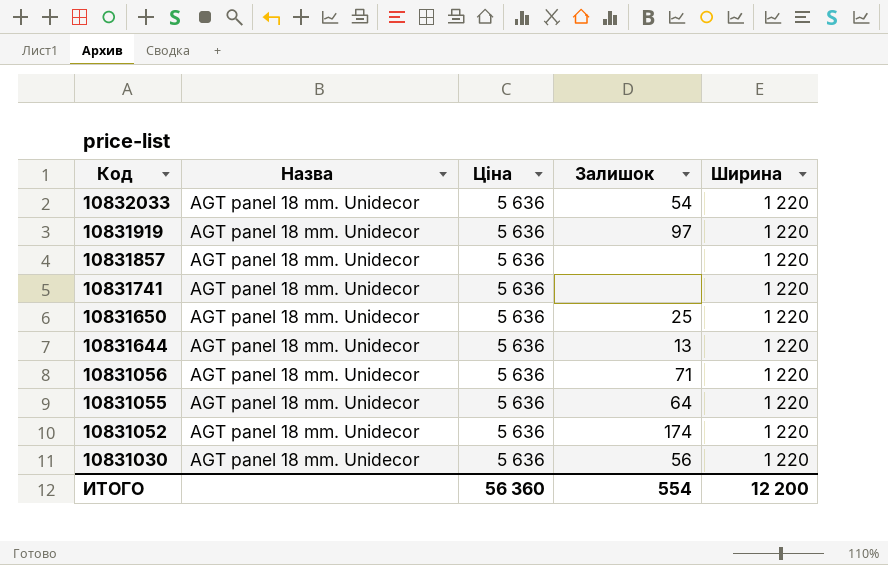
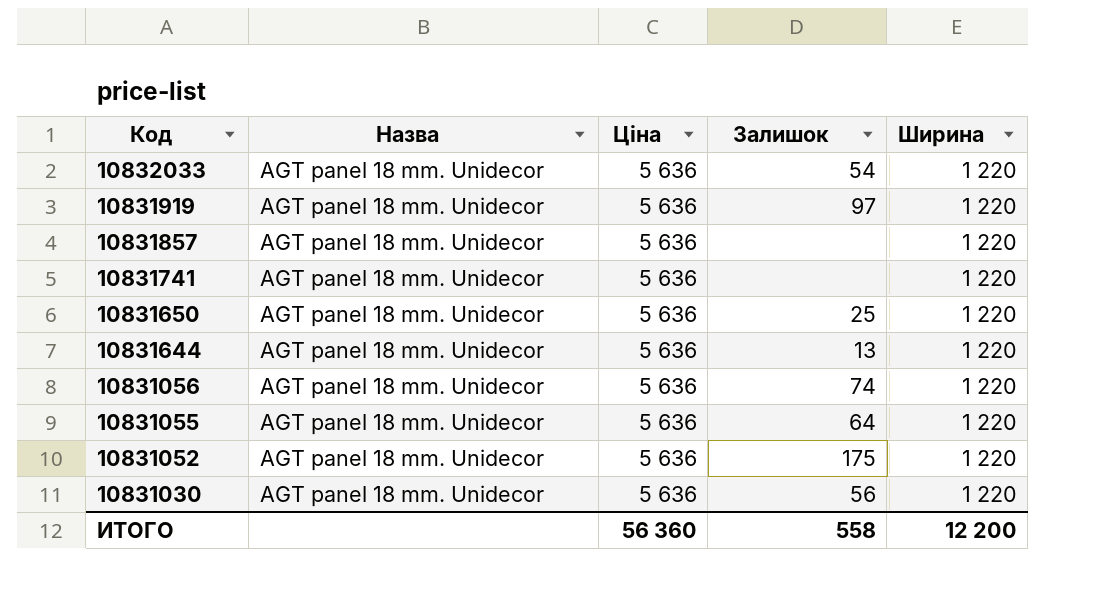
10831056 | Залишок: 71 -> 74
10831052 | Залишок: 174 -> 175
ИТОГО | Залишок: 554 -> 558

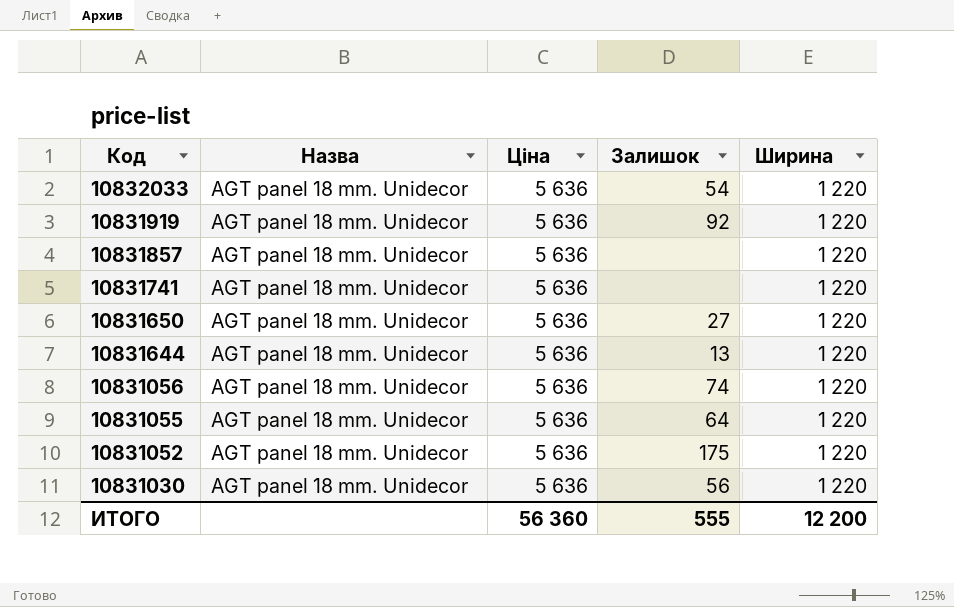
10831919 | Залишок: 97 -> 92
10831650 | Залишок: 25 -> 27
ИТОГО | Залишок: 558 -> 555

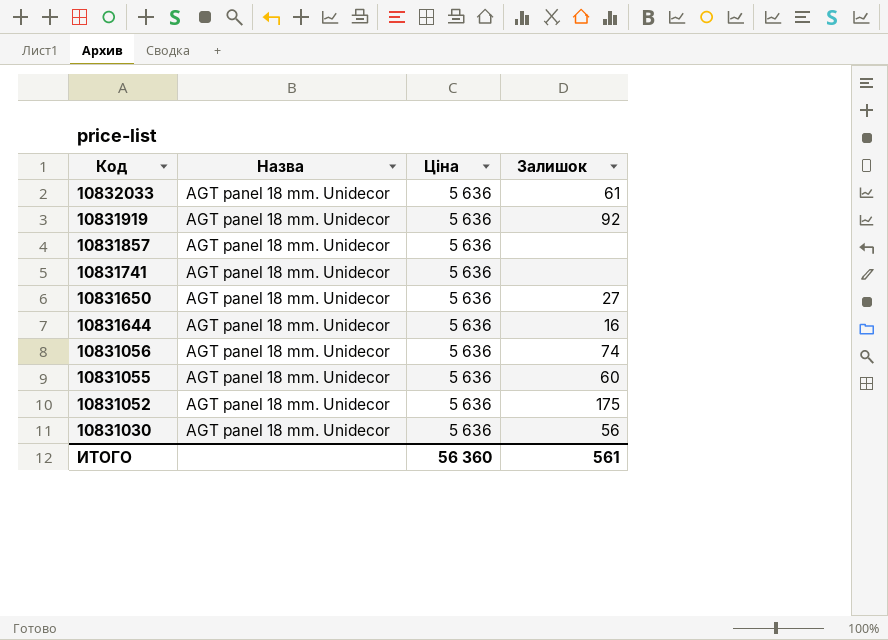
column Ширина | position: 5 -> none
10832033 | Залишок: 54 -> 61
10831644 | Залишок: 13 -> 16
10831055 | Залишок: 64 -> 60
ИТОГО | Залишок: 555 -> 561

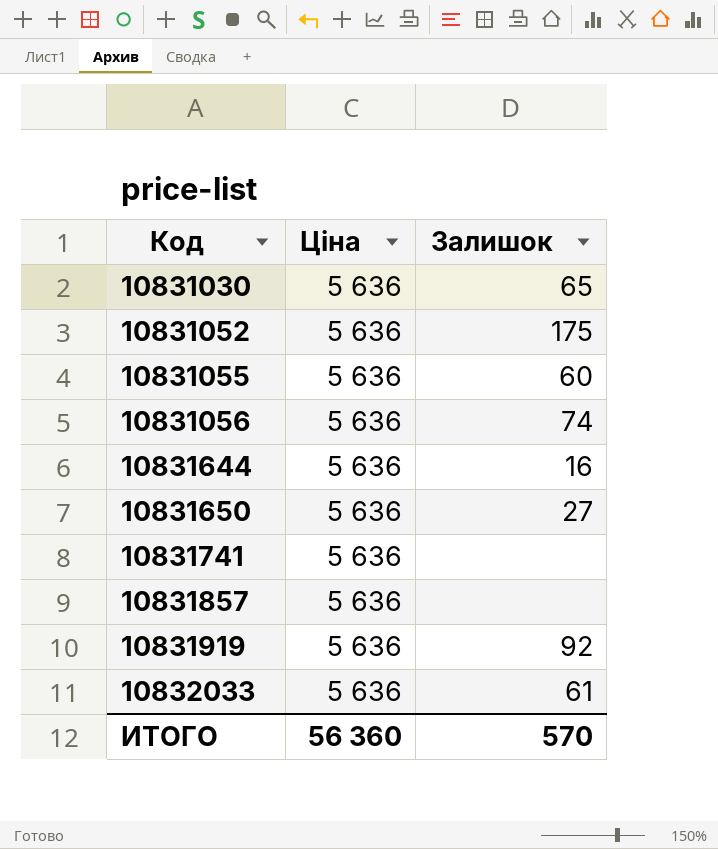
row order: Код descending -> Код ascending
column Назва | position: 2 -> none
10831030 | Залишок: 56 -> 65
ИТОГО | Залишок: 561 -> 570

